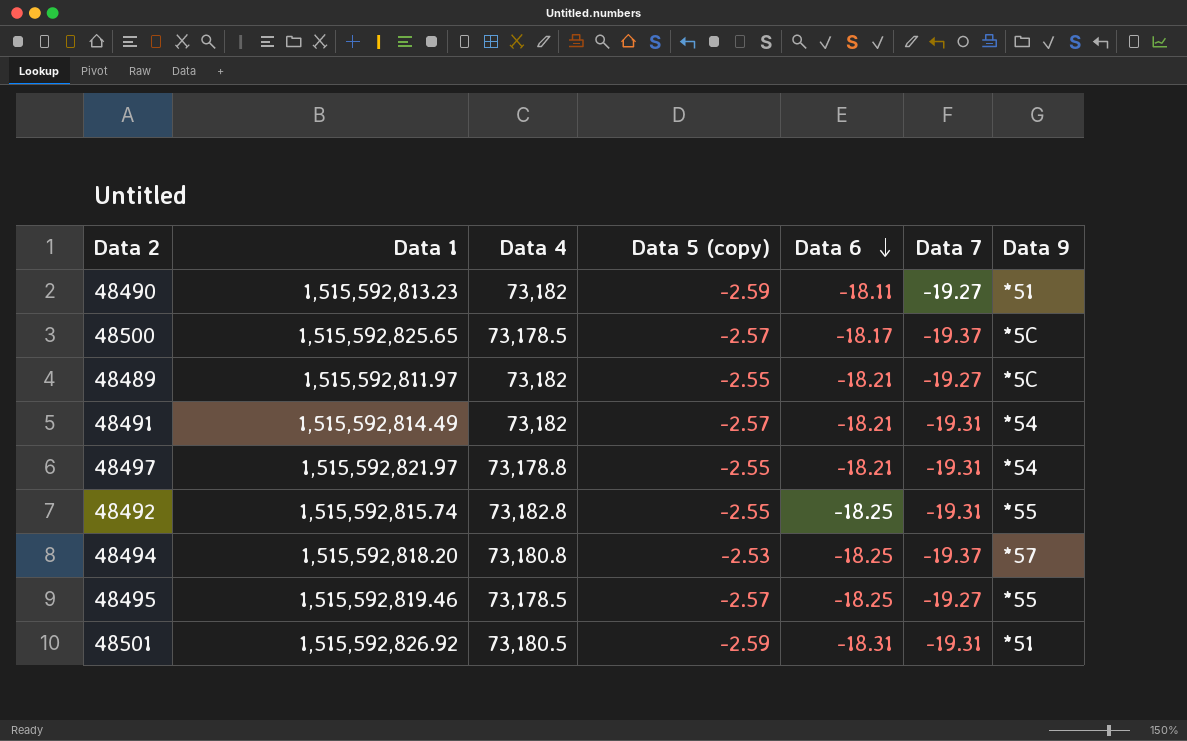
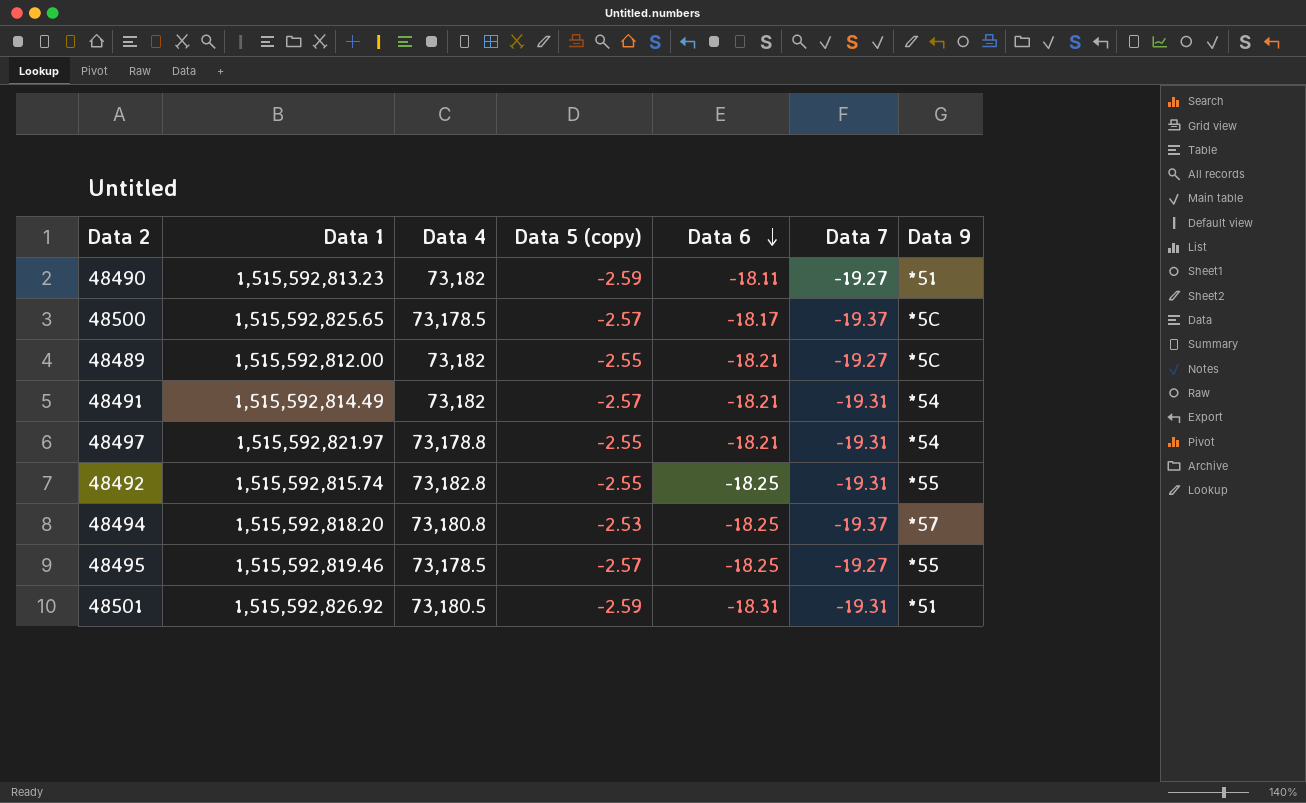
48489 | Data 1: 1,515,592,811.97 -> 1,515,592,812.00

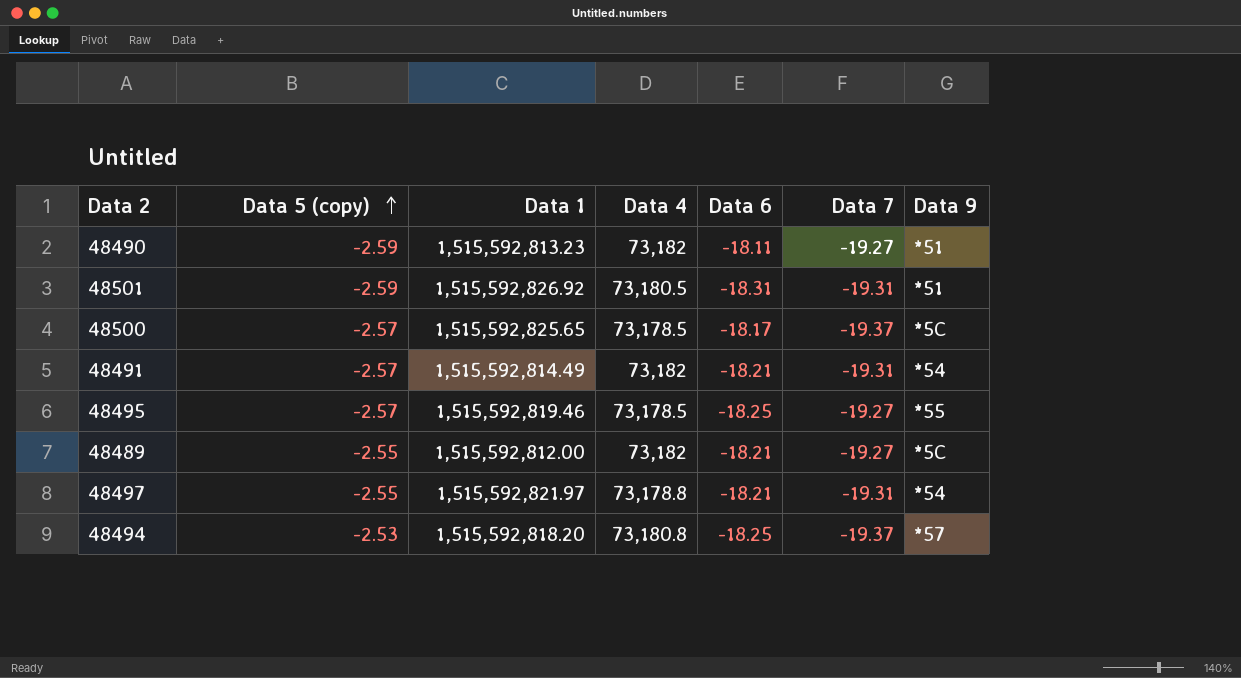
row order: Data 6 descending -> Data 5 (copy) ascending
column Data 5 (copy) | position: 4 -> 2
row 48492: 1,515,592,815.74 | 73,182.8 | -2.55 | -18.25 | -19.31 | *55 -> none

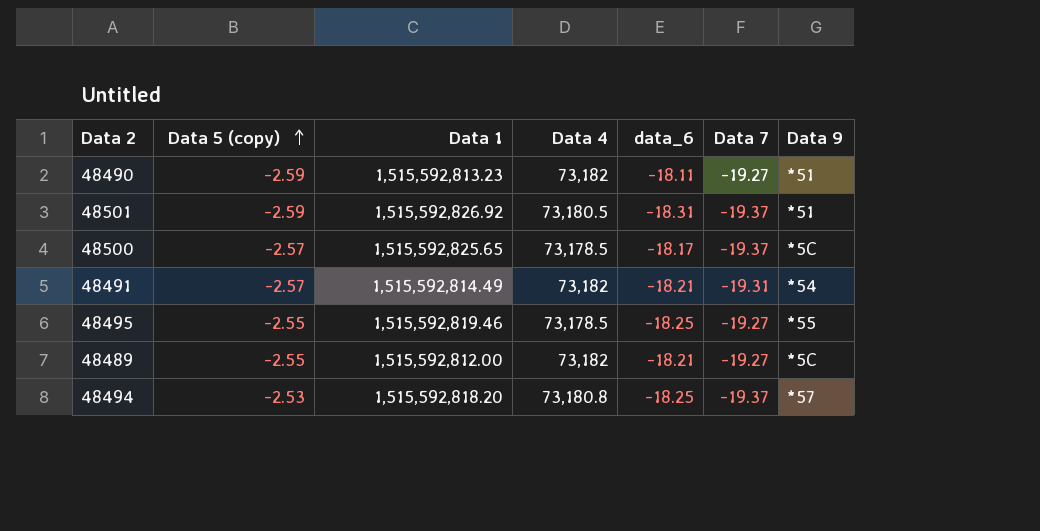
column name: Data 6 -> data_6
row 48497: -2.55 | 1,515,592,821.97 | 73,178.8 | -18.21 | -19.31 | *54 -> none
48501 | Data 7: -19.31 -> -19.37
48495 | Data 5 (copy): -2.57 -> -2.55

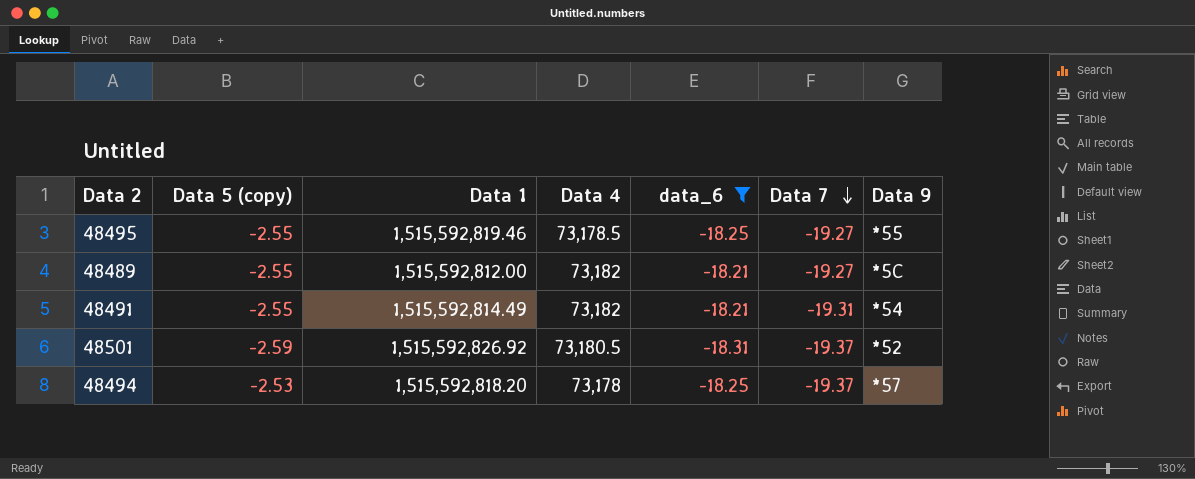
filter: none -> data_6 <= -18.21
row order: Data 5 (copy) ascending -> Data 7 descending
48491 | Data 5 (copy): -2.57 -> -2.55
48501 | Data 9: *51 -> *52
48494 | Data 4: 73,180.8 -> 73,178

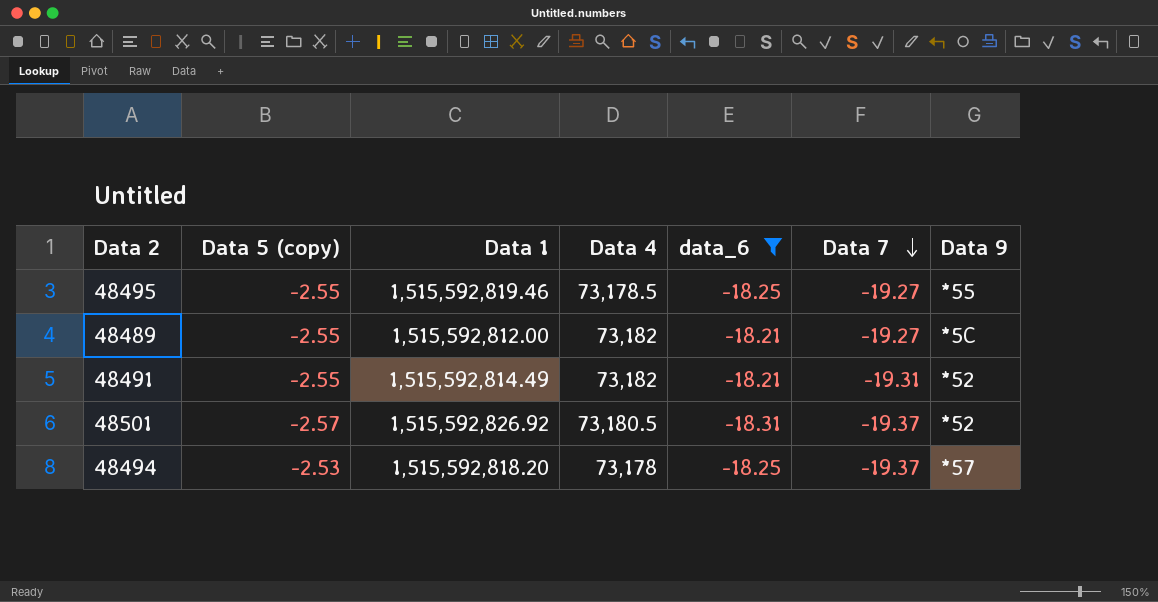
48491 | Data 9: *54 -> *52
48501 | Data 5 (copy): -2.59 -> -2.57

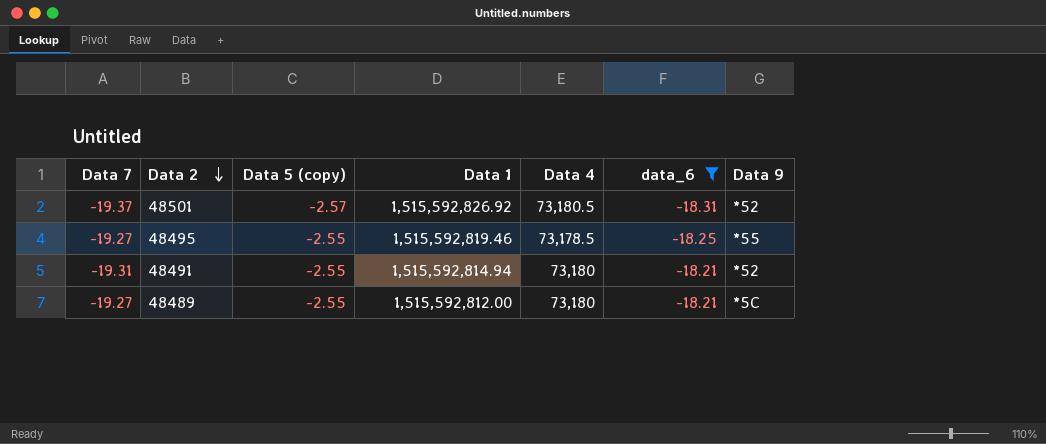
row order: Data 7 descending -> Data 2 descending
column Data 7 | position: 6 -> 1
row 48494: -2.53 | 1,515,592,818.20 | 73,178 | -18.25 | -19.37 | *57 -> none
48491 | Data 1: 1,515,592,814.49 -> 1,515,592,814.94
48491 | Data 4: 73,182 -> 73,180
48489 | Data 4: 73,182 -> 73,180

